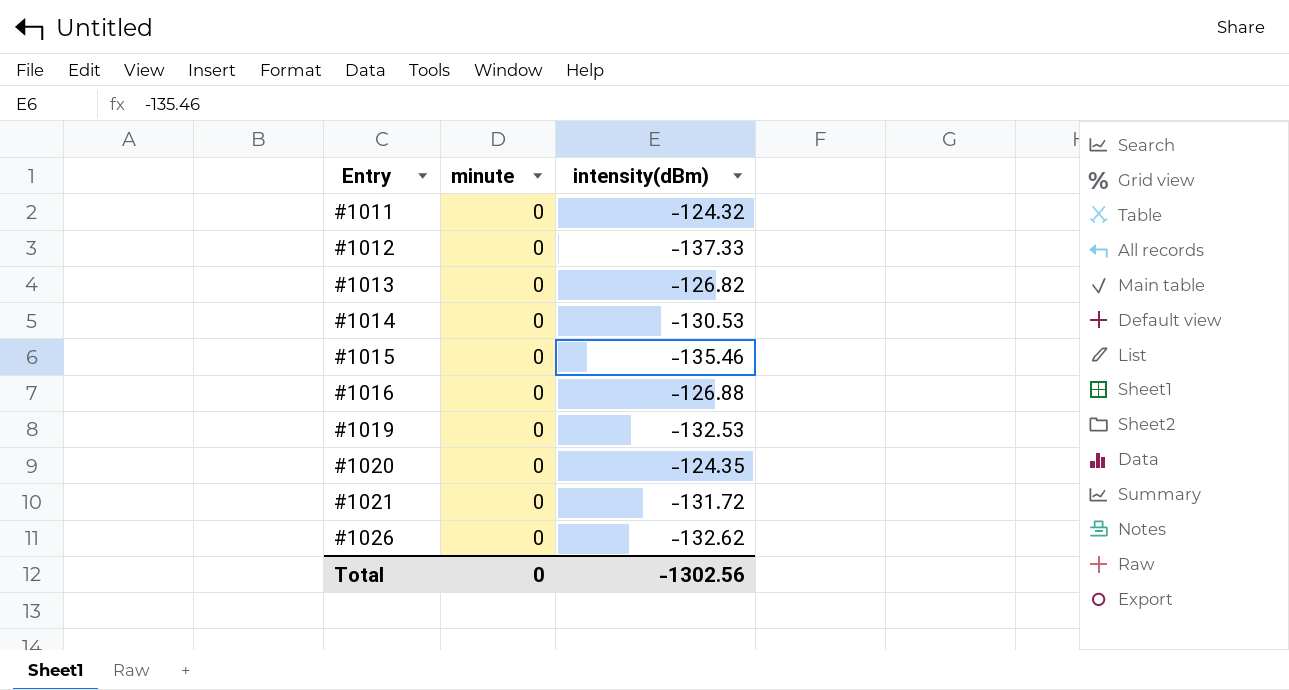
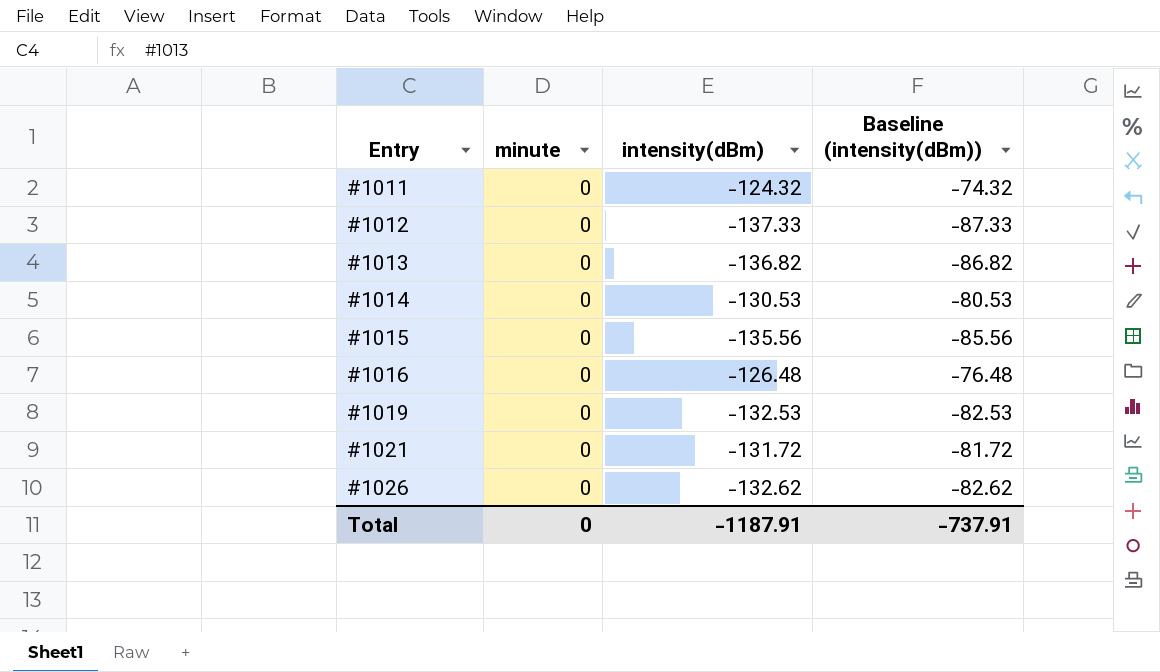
column Baseline (intensity(dBm)) | formula: none -> [intensity(dBm)] + 50
row #1020: 0 | -124.35 -> none
#1013 | intensity(dBm): -126.82 -> -136.82
#1015 | intensity(dBm): -135.46 -> -135.56
#1016 | intensity(dBm): -126.88 -> -126.48
Total | intensity(dBm): -1302.56 -> -1187.91

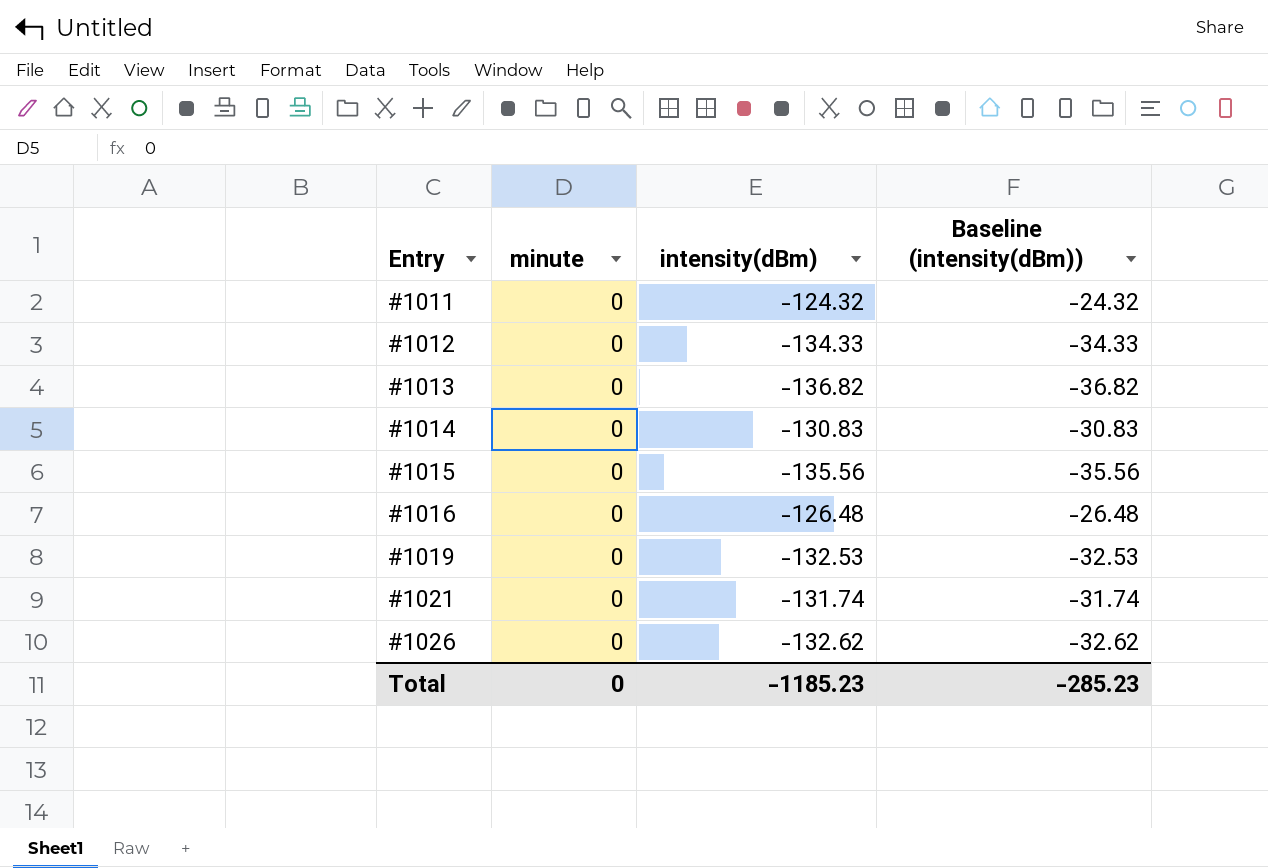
column Baseline (intensity(dBm)) | formula: [intensity(dBm)] + 50 -> [intensity(dBm)] + 100
#1012 | intensity(dBm): -137.33 -> -134.33
#1014 | intensity(dBm): -130.53 -> -130.83
#1021 | intensity(dBm): -131.72 -> -131.74
Total | intensity(dBm): -1187.91 -> -1185.23
Total | Baseline (intensity(dBm)): -737.91 -> -285.23

